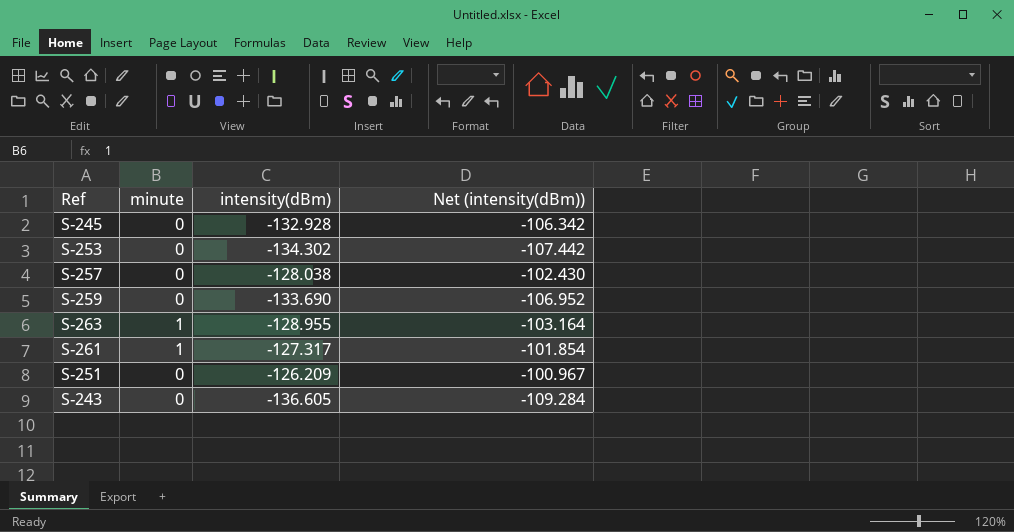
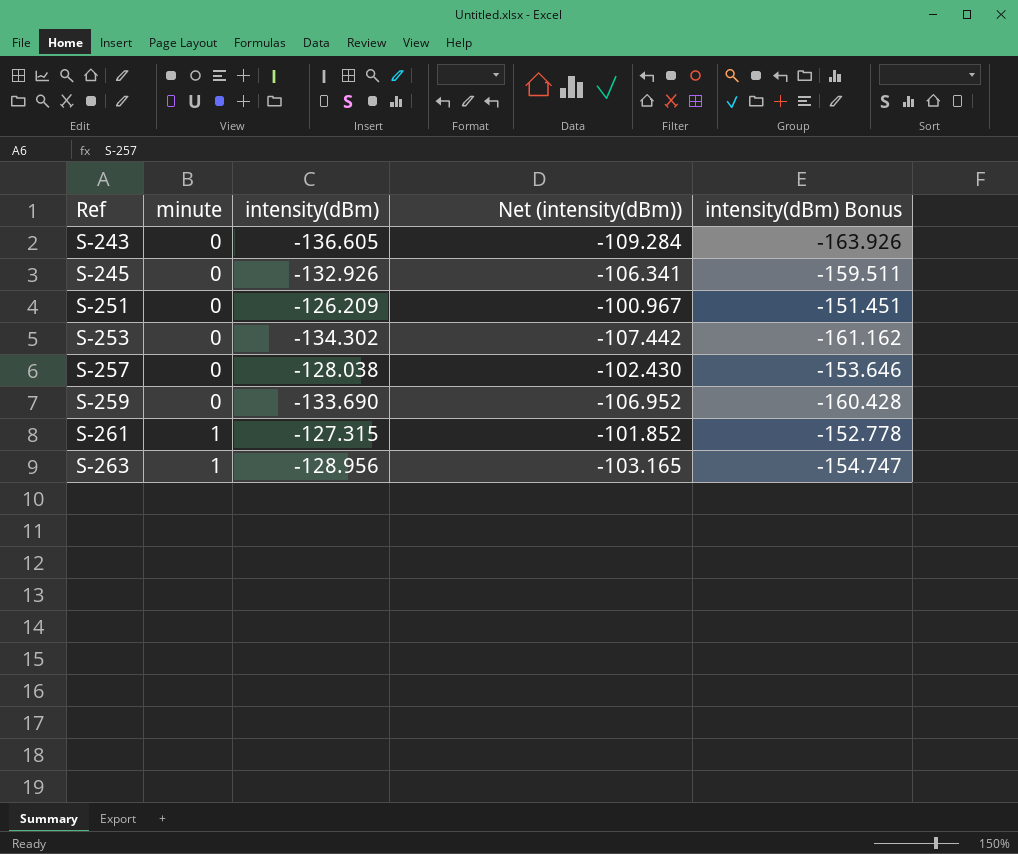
row order: none -> Ref ascending
column intensity(dBm) Bonus | formula: none -> [intensity(dBm)] * 1.2
S-245 | intensity(dBm): -132.928 -> -132.926
S-245 | Net (intensity(dBm)): -106.342 -> -106.341
S-261 | intensity(dBm): -127.317 -> -127.315
S-261 | Net (intensity(dBm)): -101.854 -> -101.852
S-263 | intensity(dBm): -128.955 -> -128.956
S-263 | Net (intensity(dBm)): -103.164 -> -103.165

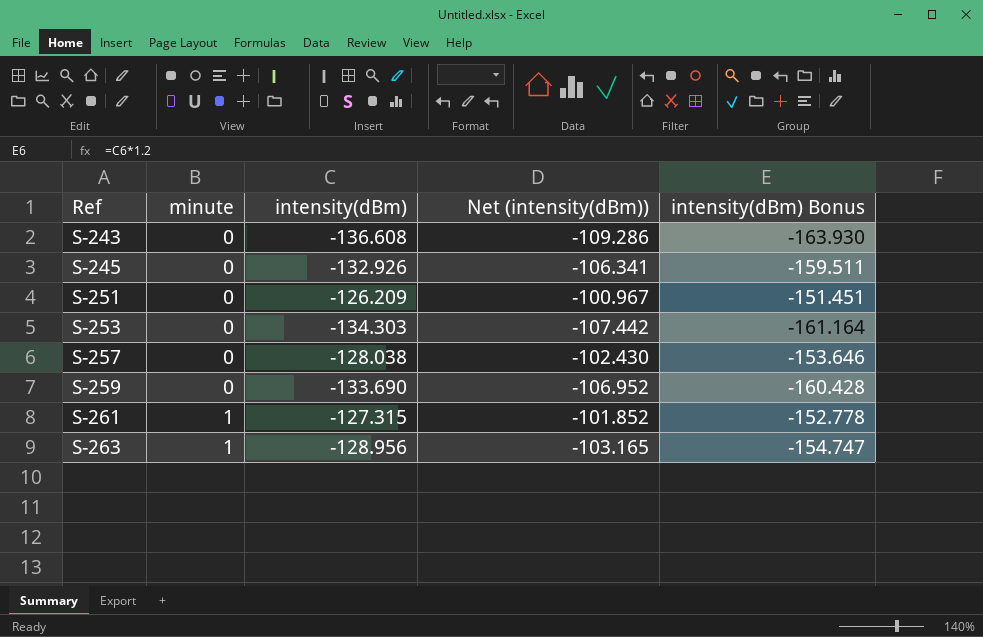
S-243 | intensity(dBm): -136.605 -> -136.608
S-243 | Net (intensity(dBm)): -109.284 -> -109.286
S-243 | intensity(dBm) Bonus: -163.926 -> -163.930
S-253 | intensity(dBm): -134.302 -> -134.303
S-253 | intensity(dBm) Bonus: -161.162 -> -161.164

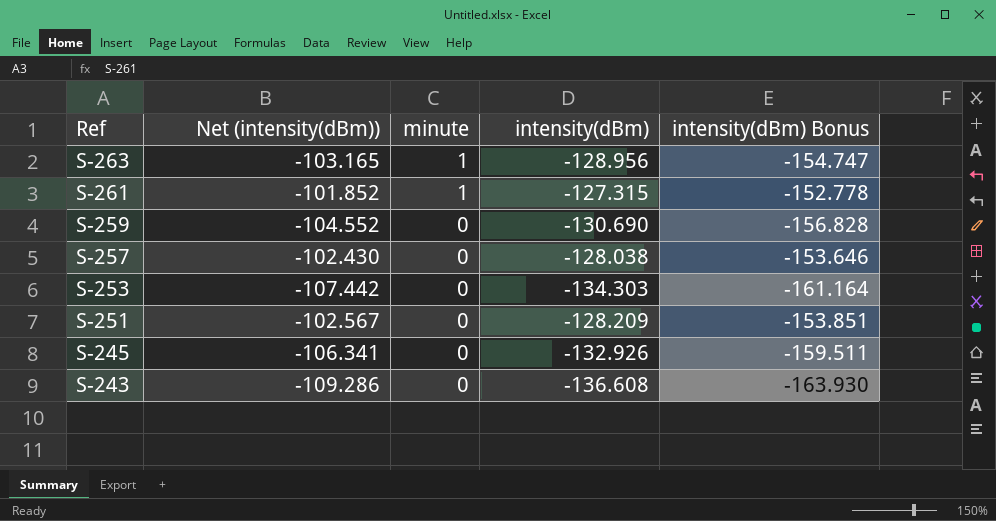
row order: Ref ascending -> Ref descending
column Net (intensity(dBm)) | position: 4 -> 2
S-259 | Net (intensity(dBm)): -106.952 -> -104.552
S-259 | intensity(dBm): -133.690 -> -130.690
S-259 | intensity(dBm) Bonus: -160.428 -> -156.828
S-251 | Net (intensity(dBm)): -100.967 -> -102.567
S-251 | intensity(dBm): -126.209 -> -128.209
S-251 | intensity(dBm) Bonus: -151.451 -> -153.851

